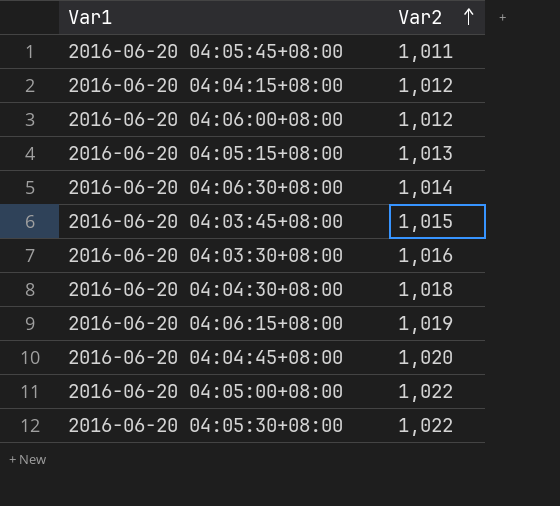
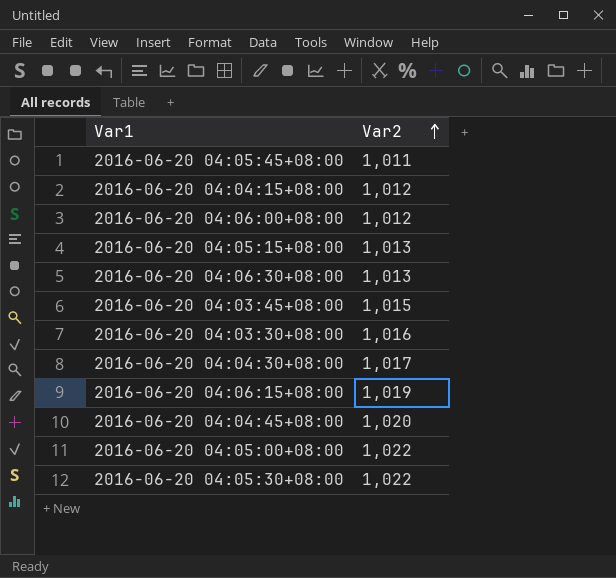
2016-06-20 04:06:30+08:00 | Var2: 1,014 -> 1,013
2016-06-20 04:04:30+08:00 | Var2: 1,018 -> 1,017

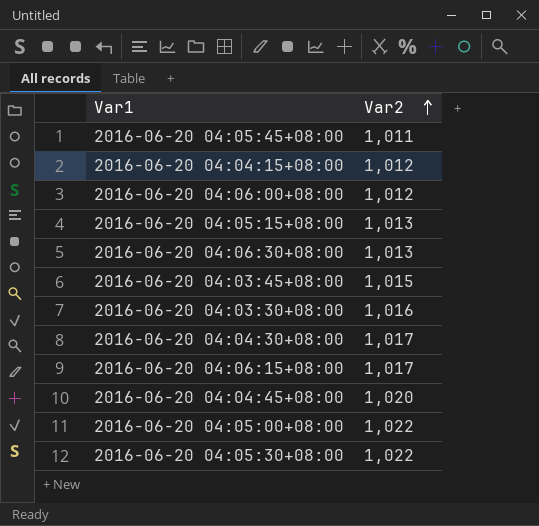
2016-06-20 04:06:15+08:00 | Var2: 1,019 -> 1,017

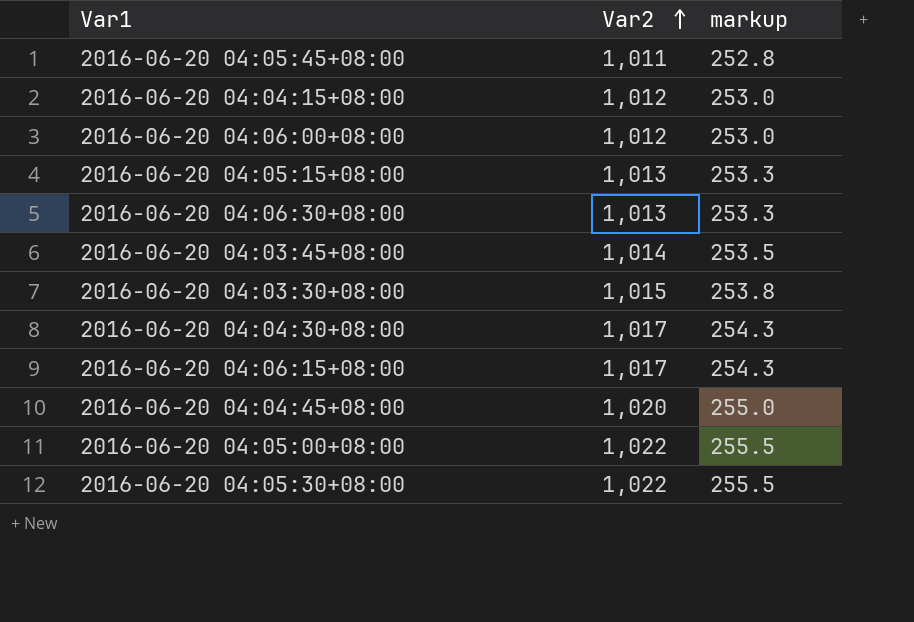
column markup | formula: none -> [Var2] * 0.25
2016-06-20 04:03:45+08:00 | Var2: 1,015 -> 1,014
2016-06-20 04:03:30+08:00 | Var2: 1,016 -> 1,015

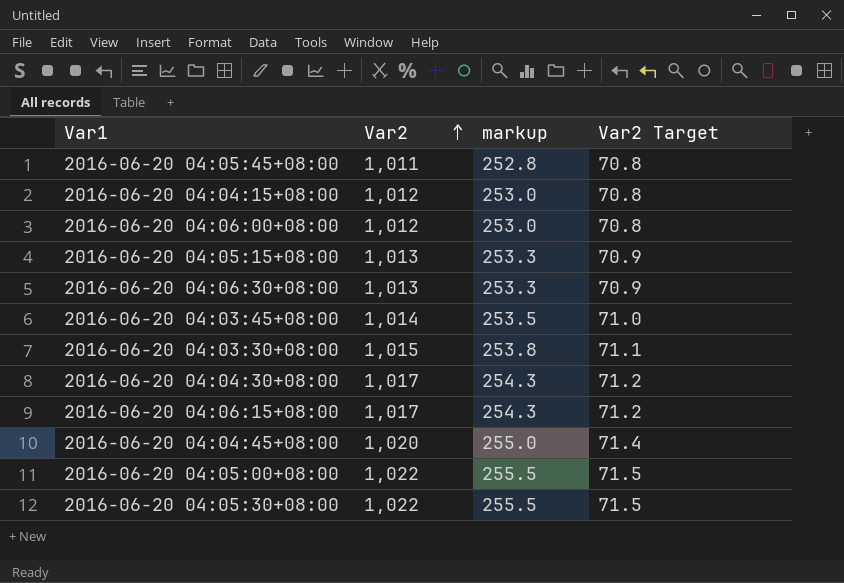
column Var2 Target | formula: none -> [Var2] * 0.07

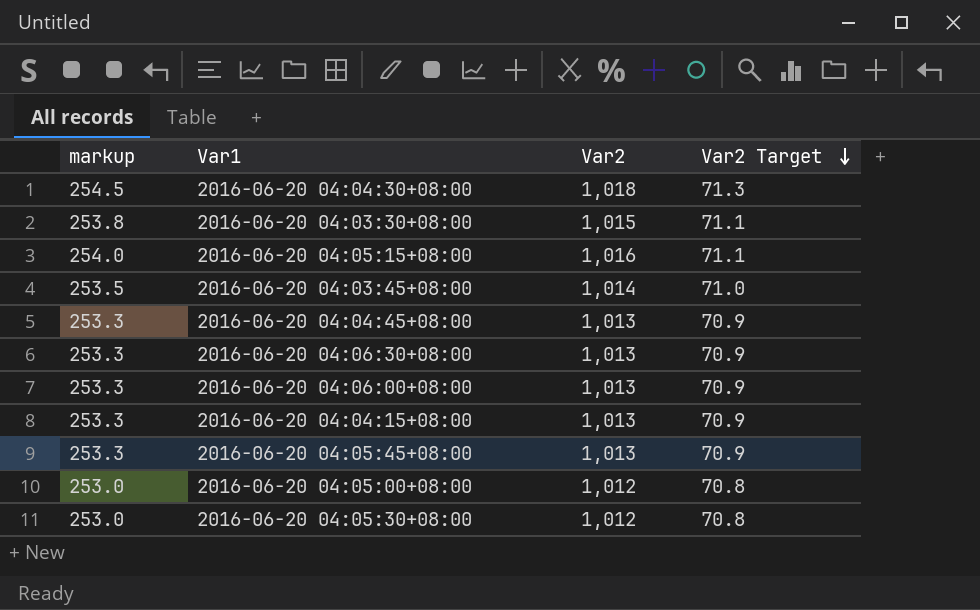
row order: Var2 ascending -> Var2 Target descending
column markup | position: 3 -> 1
row 2016-06-20 04:06:15+08:00: 1,017 | 254.3 | 71.2 -> none
2016-06-20 04:04:30+08:00 | markup: 254.3 -> 254.5
2016-06-20 04:04:30+08:00 | Var2: 1,017 -> 1,018
2016-06-20 04:04:30+08:00 | Var2 Target: 71.2 -> 71.3
2016-06-20 04:05:15+08:00 | markup: 253.3 -> 254.0
2016-06-20 04:05:15+08:00 | Var2: 1,013 -> 1,016
2016-06-20 04:05:15+08:00 | Var2 Target: 70.9 -> 71.1
2016-06-20 04:04:45+08:00 | markup: 255.0 -> 253.3
2016-06-20 04:04:45+08:00 | Var2: 1,020 -> 1,013
2016-06-20 04:04:45+08:00 | Var2 Target: 71.4 -> 70.9
2016-06-20 04:06:00+08:00 | markup: 253.0 -> 253.3
2016-06-20 04:06:00+08:00 | Var2: 1,012 -> 1,013
2016-06-20 04:06:00+08:00 | Var2 Target: 70.8 -> 70.9
2016-06-20 04:04:15+08:00 | markup: 253.0 -> 253.3
2016-06-20 04:04:15+08:00 | Var2: 1,012 -> 1,013
2016-06-20 04:04:15+08:00 | Var2 Target: 70.8 -> 70.9
2016-06-20 04:05:45+08:00 | markup: 252.8 -> 253.3
2016-06-20 04:05:45+08:00 | Var2: 1,011 -> 1,013
2016-06-20 04:05:45+08:00 | Var2 Target: 70.8 -> 70.9
2016-06-20 04:05:00+08:00 | markup: 255.5 -> 253.0
2016-06-20 04:05:00+08:00 | Var2: 1,022 -> 1,012
2016-06-20 04:05:00+08:00 | Var2 Target: 71.5 -> 70.8
2016-06-20 04:05:30+08:00 | markup: 255.5 -> 253.0
2016-06-20 04:05:30+08:00 | Var2: 1,022 -> 1,012
2016-06-20 04:05:30+08:00 | Var2 Target: 71.5 -> 70.8

